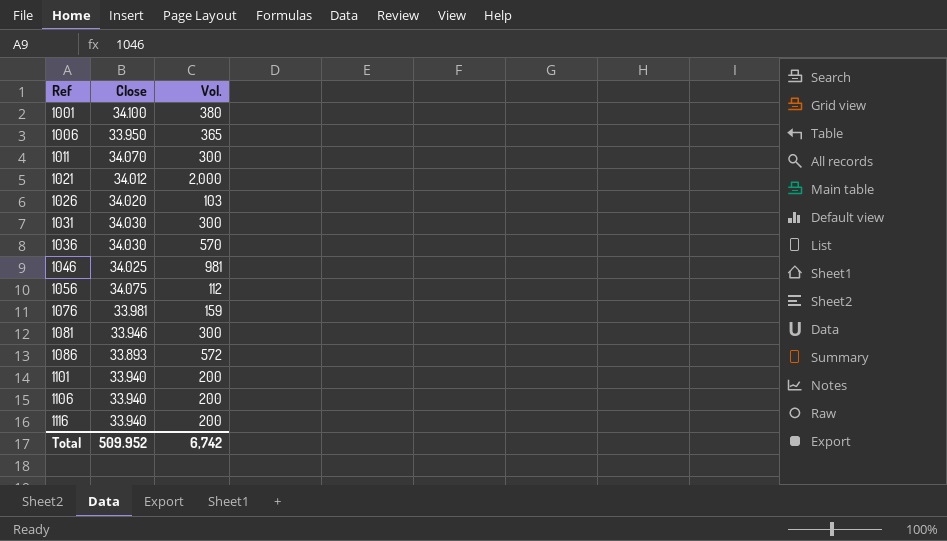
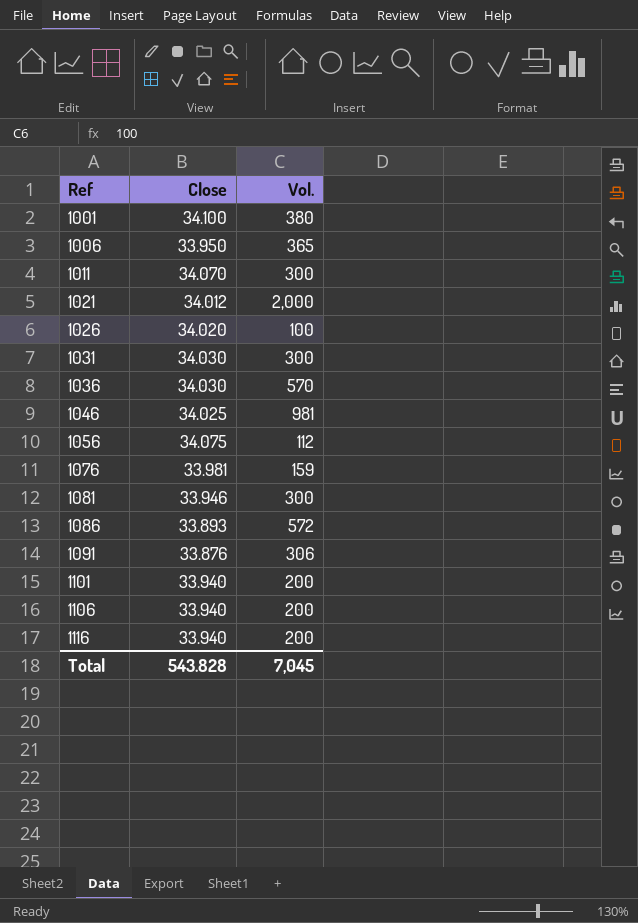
1026 | Vol.: 103 -> 100
row 1091: none -> 33.876 | 306
Total | Close: 509.952 -> 543.828
Total | Vol.: 6,742 -> 7,045

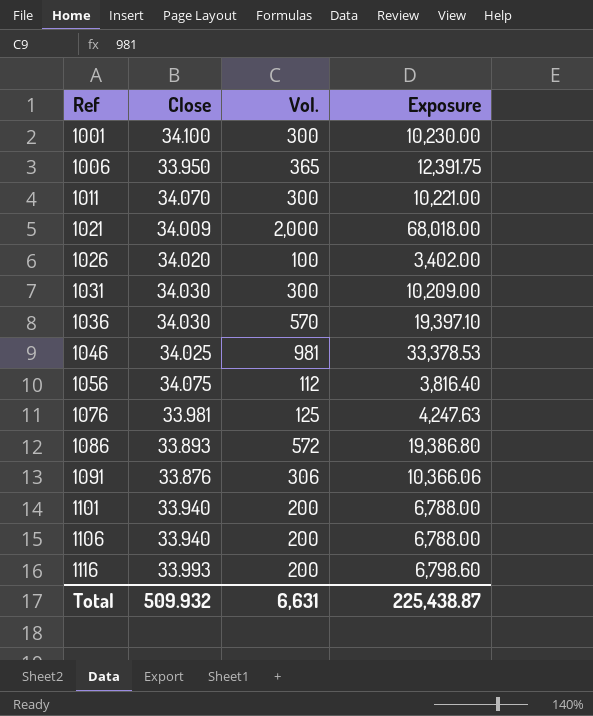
column Exposure | formula: none -> [Close] * [Vol.]
row 1081: 33.946 | 300 -> none
1001 | Vol.: 380 -> 300
1021 | Close: 34.012 -> 34.009
1076 | Vol.: 159 -> 125
1116 | Close: 33.940 -> 33.993
Total | Close: 543.828 -> 509.932
Total | Vol.: 7,045 -> 6,631

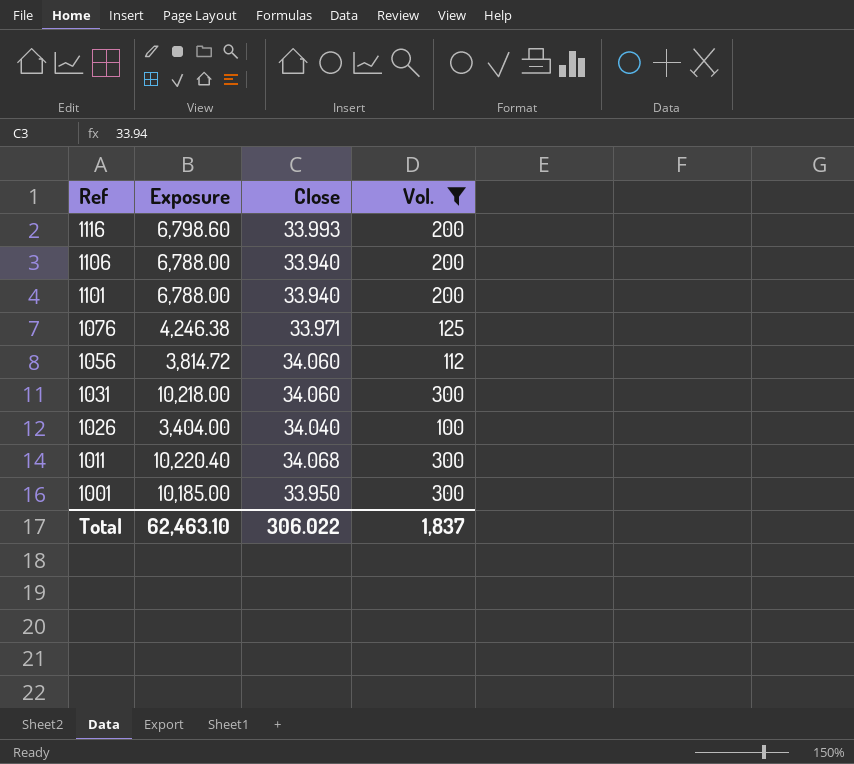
filter: none -> Vol. <= 300
row order: Ref ascending -> Ref descending
column Exposure | position: 4 -> 2
1076 | Exposure: 4,247.63 -> 4,246.38
1076 | Close: 33.981 -> 33.971
1056 | Exposure: 3,816.40 -> 3,814.72
1056 | Close: 34.075 -> 34.060
1031 | Exposure: 10,209.00 -> 10,218.00
1031 | Close: 34.030 -> 34.060
1026 | Exposure: 3,402.00 -> 3,404.00
1026 | Close: 34.020 -> 34.040
1011 | Exposure: 10,221.00 -> 10,220.40
1011 | Close: 34.070 -> 34.068
1001 | Exposure: 10,230.00 -> 10,185.00
1001 | Close: 34.100 -> 33.950
Total | Exposure: 225,438.87 -> 62,463.10
Total | Close: 509.932 -> 306.022
Total | Vol.: 6,631 -> 1,837

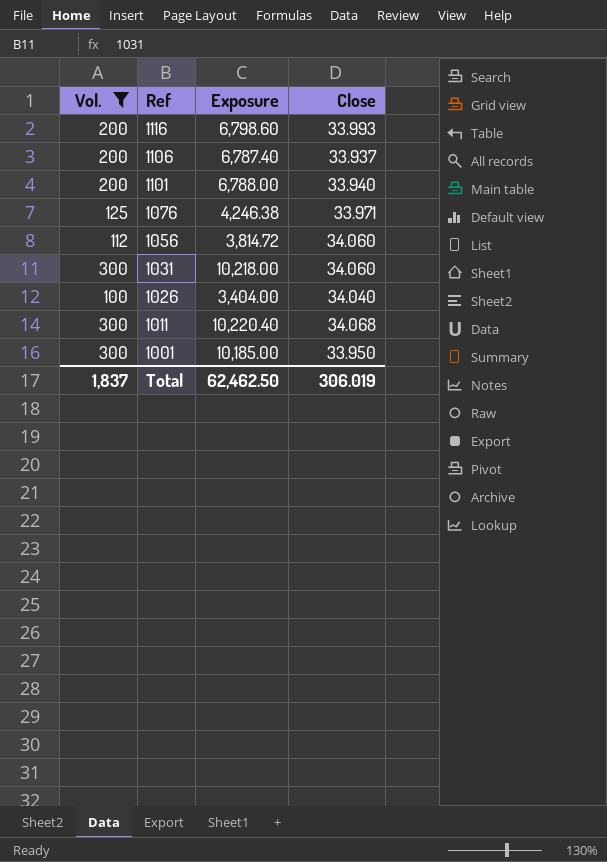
column Vol. | position: 4 -> 1
1106 | Exposure: 6,788.00 -> 6,787.40
1106 | Close: 33.940 -> 33.937
Total | Exposure: 62,463.10 -> 62,462.50
Total | Close: 306.022 -> 306.019

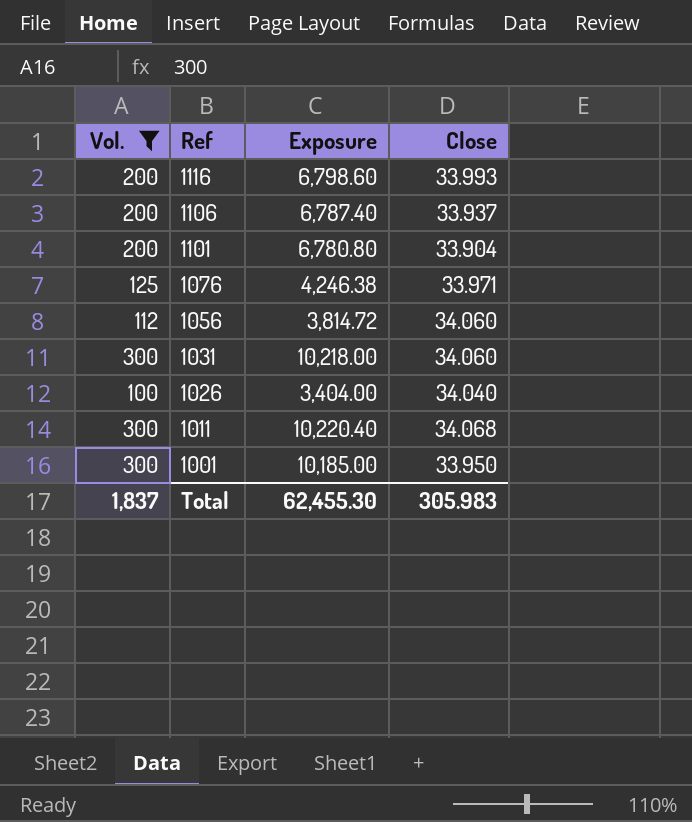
1101 | Exposure: 6,788.00 -> 6,780.80
1101 | Close: 33.940 -> 33.904
Total | Exposure: 62,462.50 -> 62,455.30
Total | Close: 306.019 -> 305.983

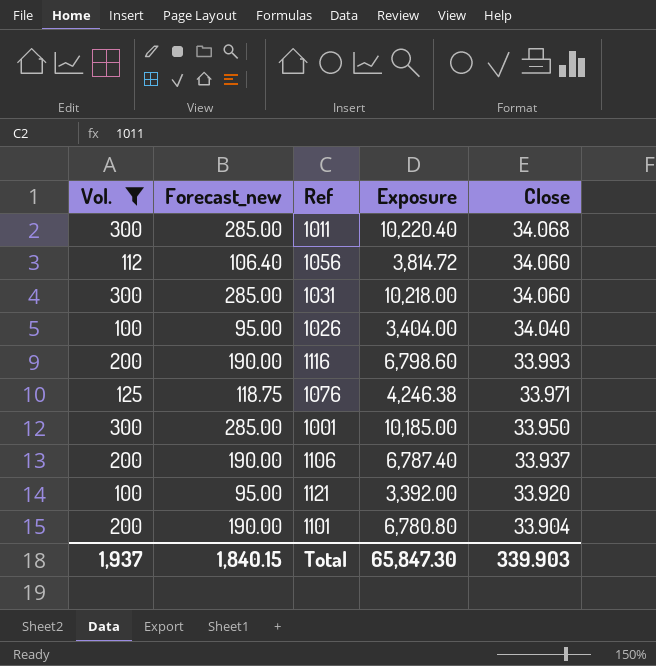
row order: Ref descending -> Close descending
column Forecast_new | formula: none -> [Vol.] * 0.95
row 1121: none -> 100 | 95.00 | 3,392.00 | 33.920
Total | Vol.: 1,837 -> 1,937
Total | Exposure: 62,455.30 -> 65,847.30
Total | Close: 305.983 -> 339.903

